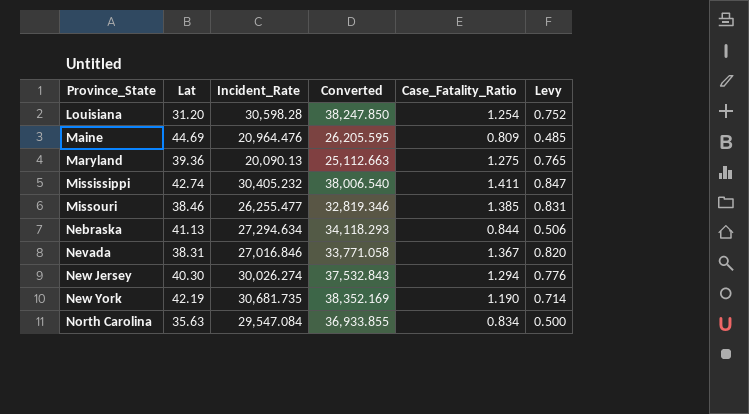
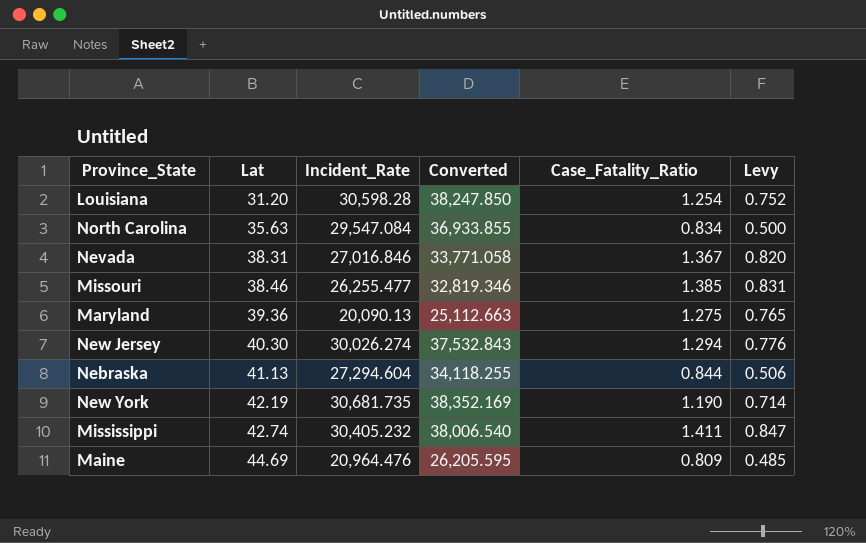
row order: Province_State ascending -> Lat ascending
Nebraska | Incident_Rate: 27,294.634 -> 27,294.604
Nebraska | Converted: 34,118.293 -> 34,118.255

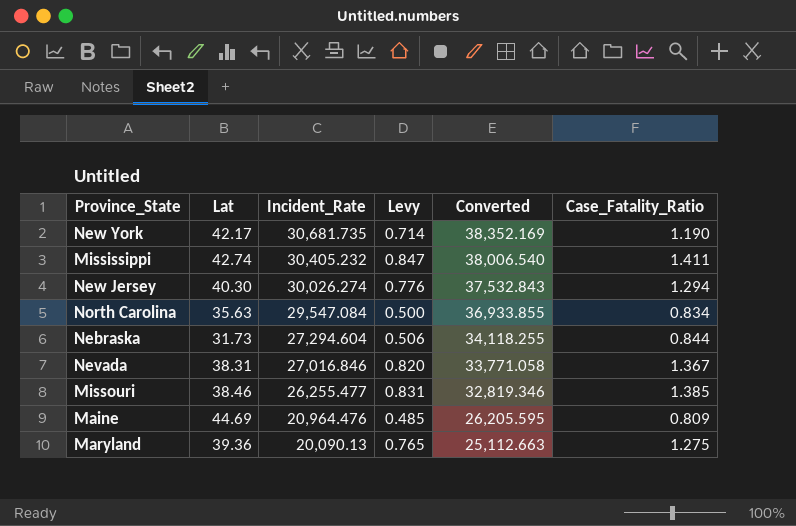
row order: Lat ascending -> Incident_Rate descending
column Levy | position: 6 -> 4
row Louisiana: 31.20 | 30,598.28 | 38,247.850 | 1.254 | 0.752 -> none
New York | Lat: 42.19 -> 42.17
Nebraska | Lat: 41.13 -> 31.73

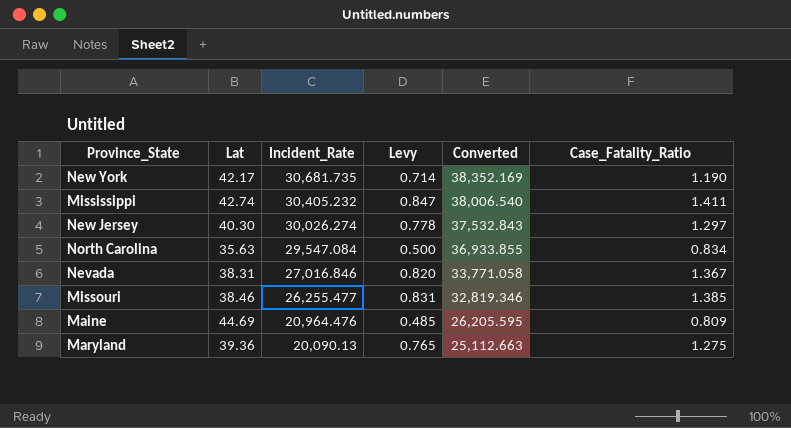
row Nebraska: 31.73 | 27,294.604 | 0.506 | 34,118.255 | 0.844 -> none
New Jersey | Levy: 0.776 -> 0.778
New Jersey | Case_Fatality_Ratio: 1.294 -> 1.297

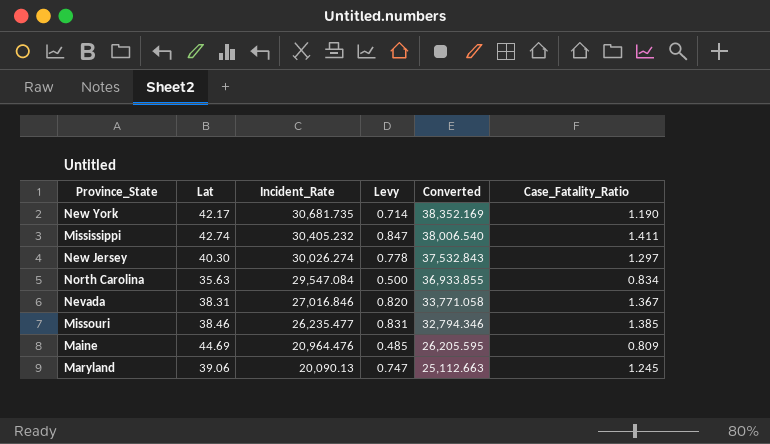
Missouri | Incident_Rate: 26,255.477 -> 26,235.477
Missouri | Converted: 32,819.346 -> 32,794.346
Maryland | Lat: 39.36 -> 39.06
Maryland | Levy: 0.765 -> 0.747
Maryland | Case_Fatality_Ratio: 1.275 -> 1.245

